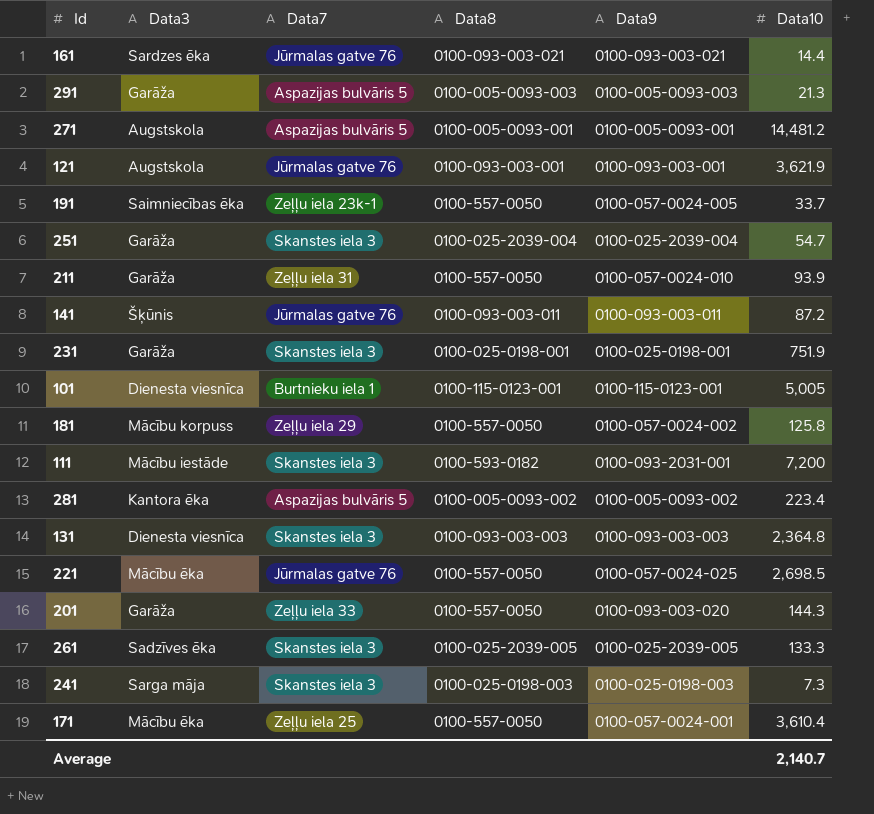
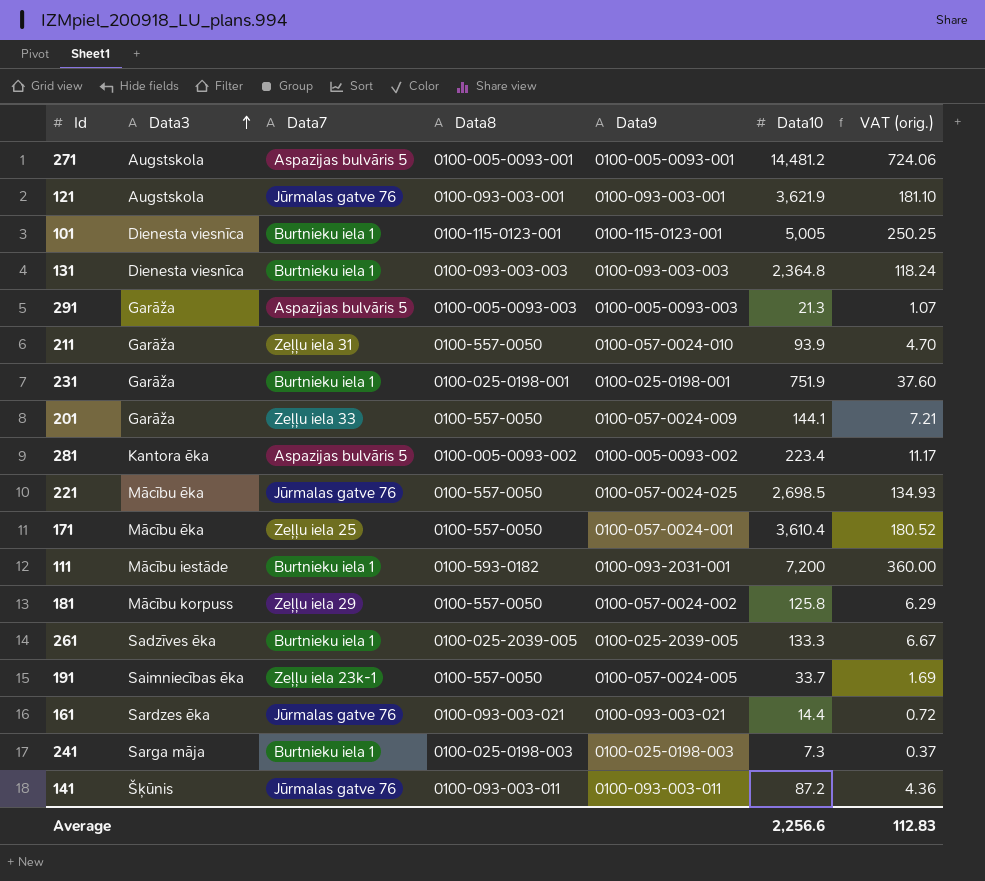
row order: none -> Data3 ascending
column VAT (orig.) | formula: none -> [Data10] * 0.05
row 251: Garāža | Skanstes iela 3 | 0100-025-2039-004 | 0100-025-2039-004 | 54.7 -> none
131 | Data7: Skanstes iela 3 -> Burtnieku iela 1
231 | Data7: Skanstes iela 3 -> Burtnieku iela 1
201 | Data9: 0100-093-003-020 -> 0100-057-0024-009
201 | Data10: 144.3 -> 144.1
111 | Data7: Skanstes iela 3 -> Burtnieku iela 1
261 | Data7: Skanstes iela 3 -> Burtnieku iela 1
241 | Data7: Skanstes iela 3 -> Burtnieku iela 1
Average | Data10: 2,140.7 -> 2,256.6

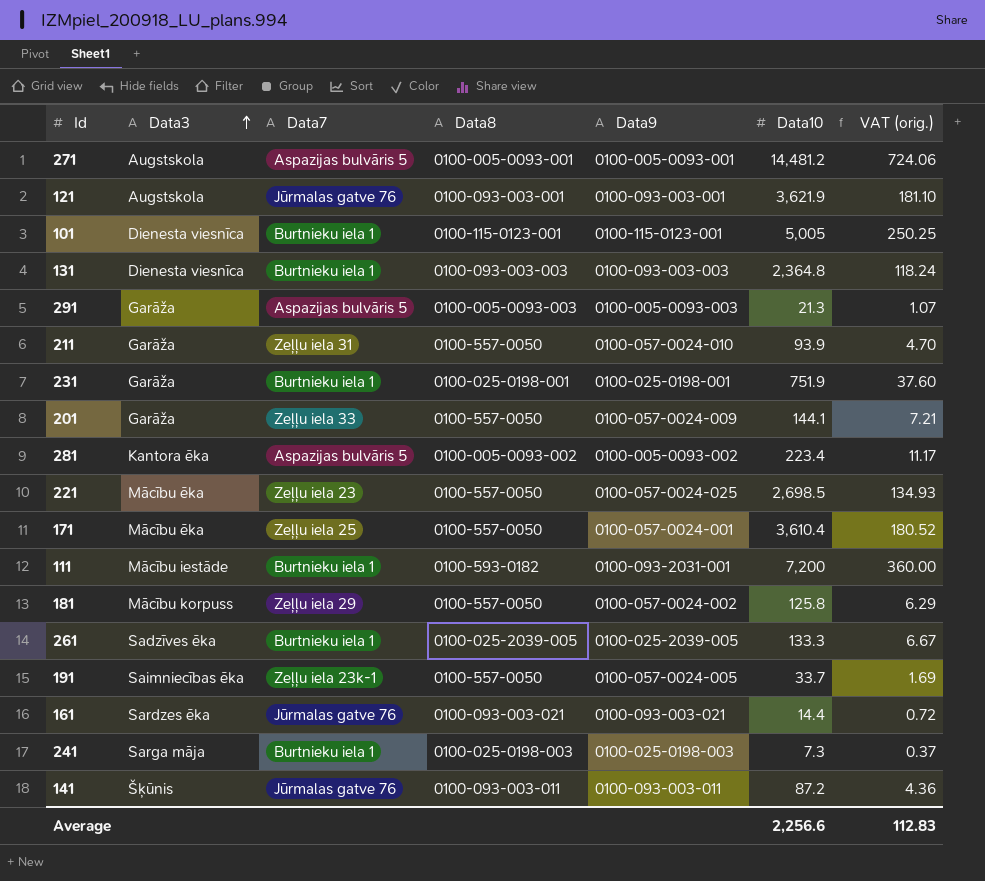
221 | Data7: Jūrmalas gatve 76 -> Zeļļu iela 23

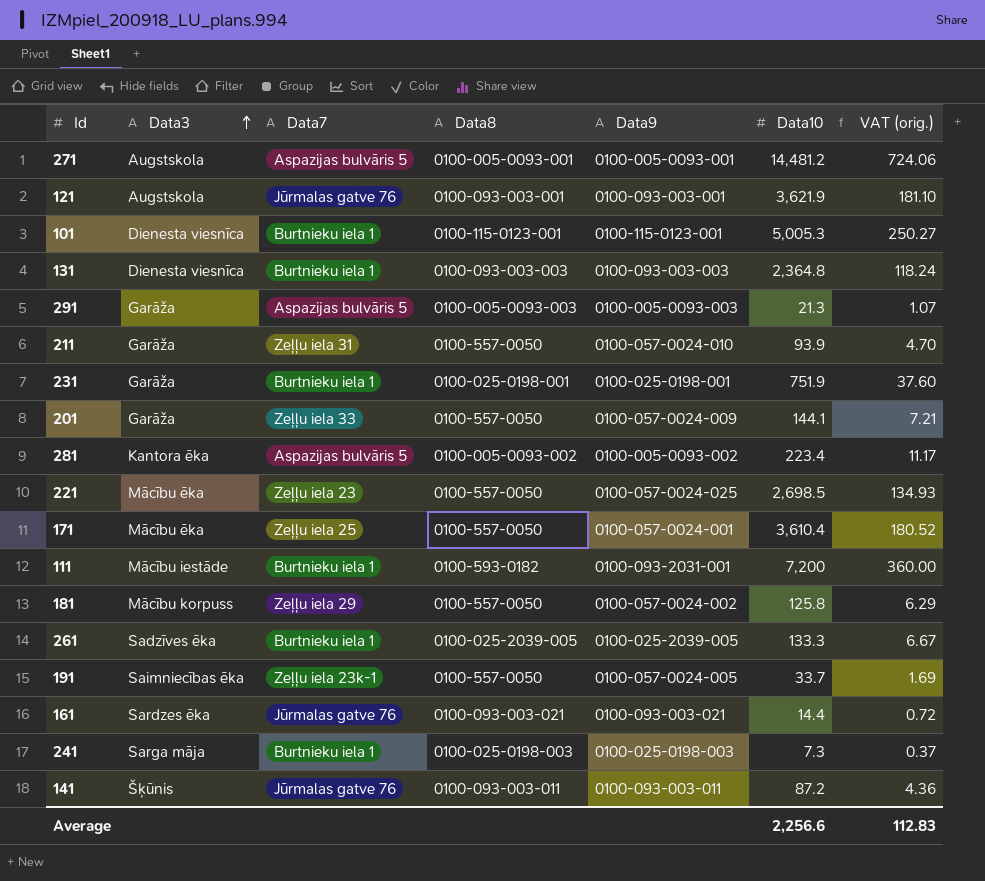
101 | Data10: 5,005 -> 5,005.3
101 | VAT (orig.): 250.25 -> 250.27

